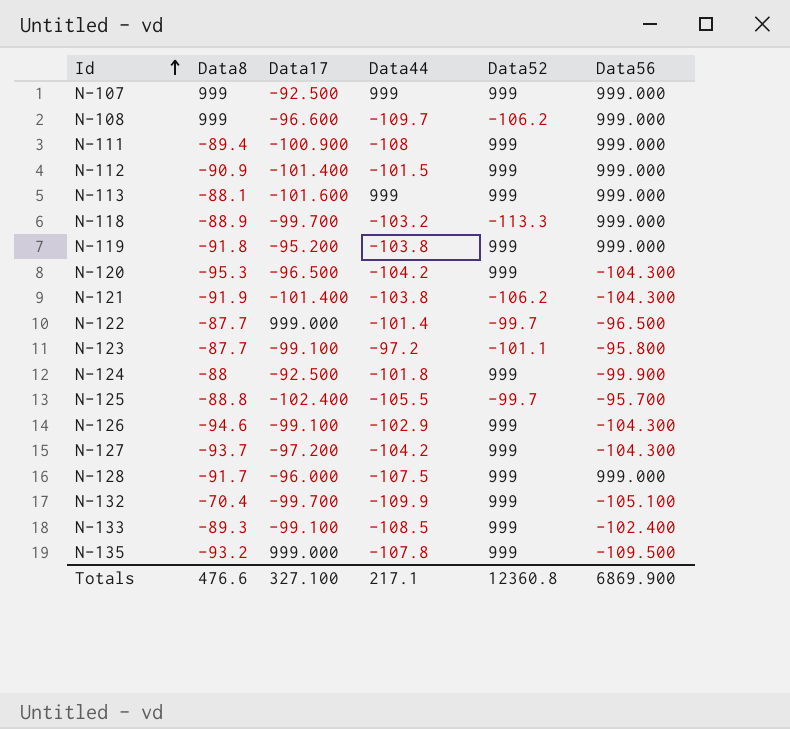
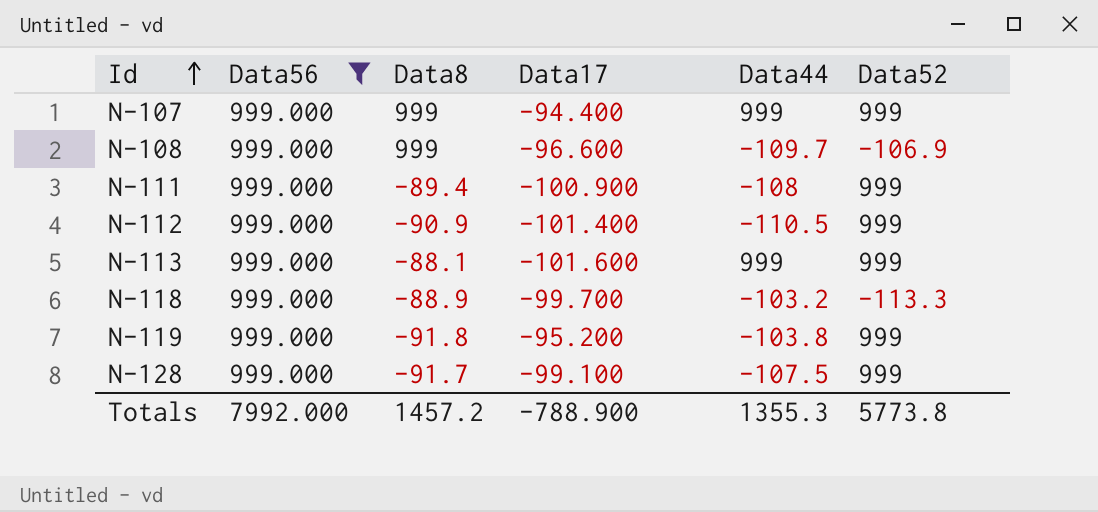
filter: none -> Data56 = 999.000
column Data56 | position: 6 -> 2
N-107 | Data17: -92.500 -> -94.400
N-108 | Data52: -106.2 -> -106.9
N-112 | Data44: -101.5 -> -110.5
N-128 | Data17: -96.000 -> -99.100
Totals | Data56: 6869.900 -> 7992.000
Totals | Data8: 476.6 -> 1457.2
Totals | Data17: 327.100 -> -788.900
Totals | Data44: 217.1 -> 1355.3
Totals | Data52: 12360.8 -> 5773.8

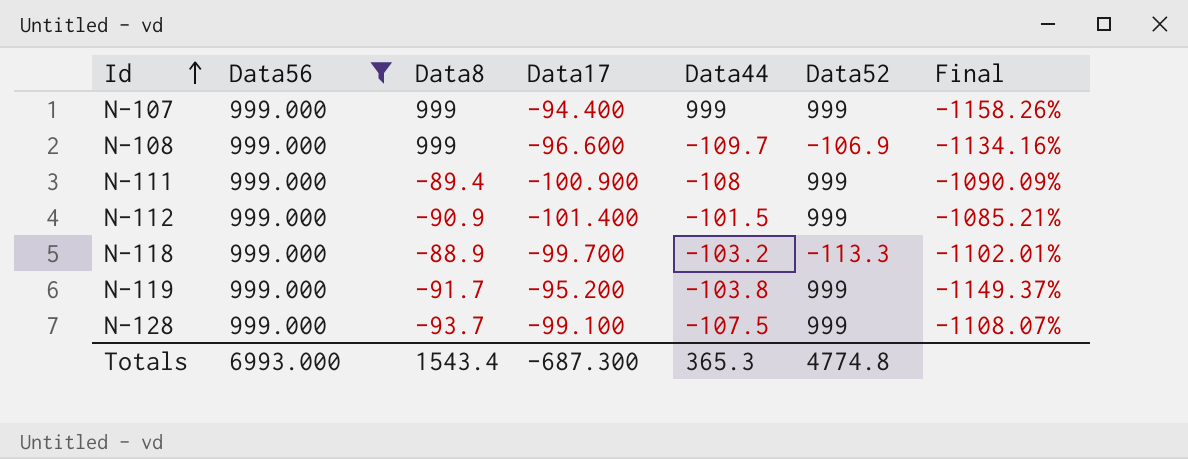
column Final | formula: none -> ([Data56] - [Data17]) / [Data17]
row N-113: 999.000 | -88.1 | -101.600 | 999 | 999 -> none
N-112 | Data44: -110.5 -> -101.5
N-119 | Data8: -91.8 -> -91.7
N-128 | Data8: -91.7 -> -93.7
Totals | Data56: 7992.000 -> 6993.000
Totals | Data8: 1457.2 -> 1543.4
Totals | Data17: -788.900 -> -687.300
Totals | Data44: 1355.3 -> 365.3
Totals | Data52: 5773.8 -> 4774.8

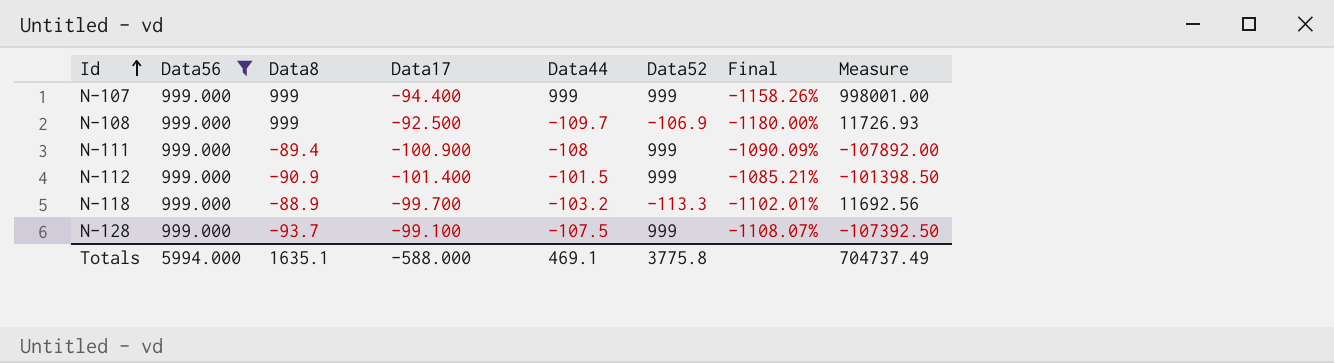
column Measure | formula: none -> [Data44] * [Data52]
row N-119: 999.000 | -91.7 | -95.200 | -103.8 | 999 | -1149.37% -> none
N-108 | Data17: -96.600 -> -92.500
N-108 | Final: -1134.16% -> -1180.00%
Totals | Data56: 6993.000 -> 5994.000
Totals | Data8: 1543.4 -> 1635.1
Totals | Data17: -687.300 -> -588.000
Totals | Data44: 365.3 -> 469.1
Totals | Data52: 4774.8 -> 3775.8

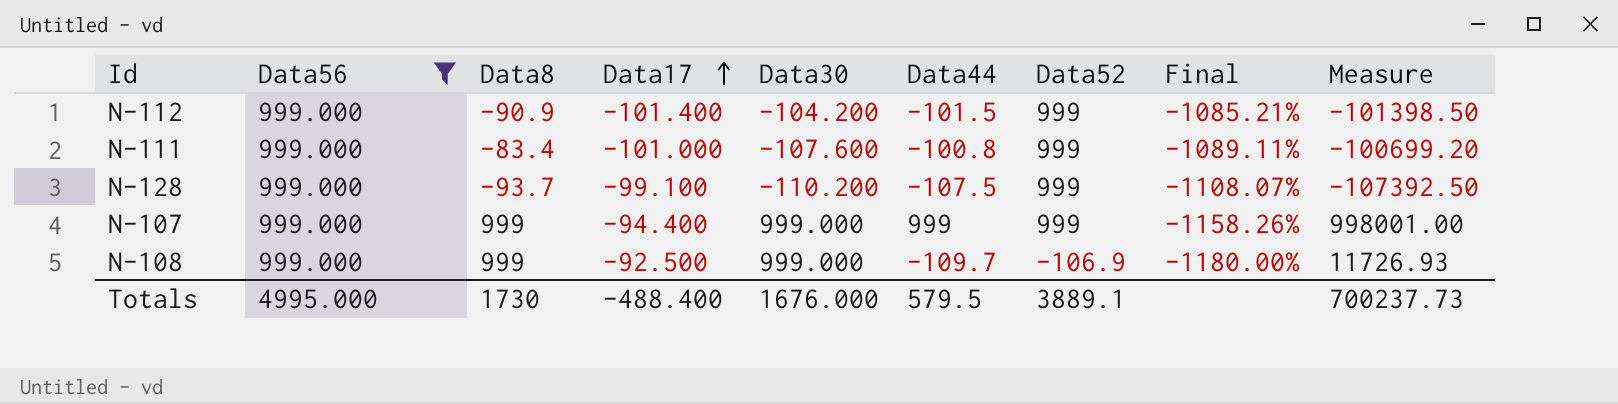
row order: Id ascending -> Data17 ascending
column Data30 | position: none -> 5
row N-118: 999.000 | -88.9 | -99.700 | -103.2 | -113.3 | -1102.01% | 11692.56 -> none
N-111 | Data8: -89.4 -> -83.4
N-111 | Data17: -100.900 -> -101.000
N-111 | Data44: -108 -> -100.8
N-111 | Final: -1090.09% -> -1089.11%
N-111 | Measure: -107892.00 -> -100699.20
Totals | Data56: 5994.000 -> 4995.000
Totals | Data8: 1635.1 -> 1730
Totals | Data17: -588.000 -> -488.400
Totals | Data44: 469.1 -> 579.5
Totals | Data52: 3775.8 -> 3889.1
Totals | Measure: 704737.49 -> 700237.73

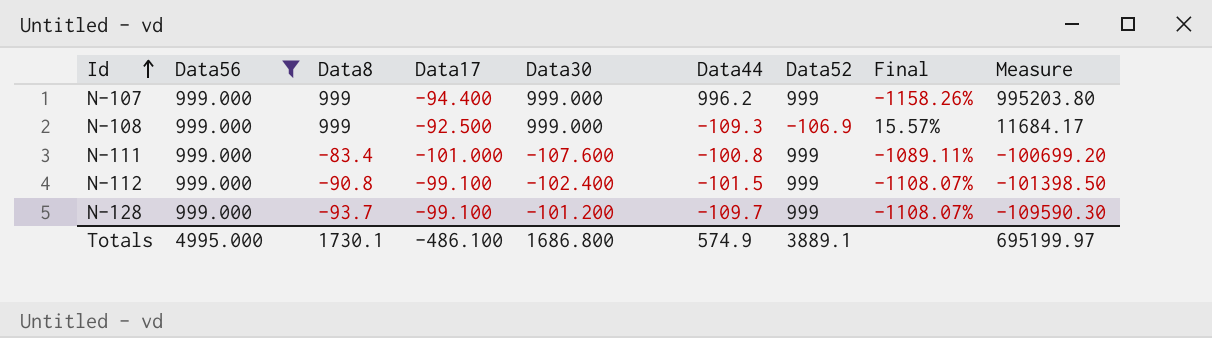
row order: Data17 ascending -> Id ascending
column Final | formula: ([Data56] - [Data17]) / [Data17] -> ([Data52] - [Data17]) / [Data17]
N-107 | Data44: 999 -> 996.2
N-107 | Measure: 998001.00 -> 995203.80
N-108 | Data44: -109.7 -> -109.3
N-108 | Measure: 11726.93 -> 11684.17
N-112 | Data8: -90.9 -> -90.8
N-112 | Data17: -101.400 -> -99.100
N-112 | Data30: -104.200 -> -102.400
N-128 | Data30: -110.200 -> -101.200
N-128 | Data44: -107.5 -> -109.7
N-128 | Measure: -107392.50 -> -109590.30
Totals | Data8: 1730 -> 1730.1
Totals | Data17: -488.400 -> -486.100
Totals | Data30: 1676.000 -> 1686.800
Totals | Data44: 579.5 -> 574.9
Totals | Measure: 700237.73 -> 695199.97

